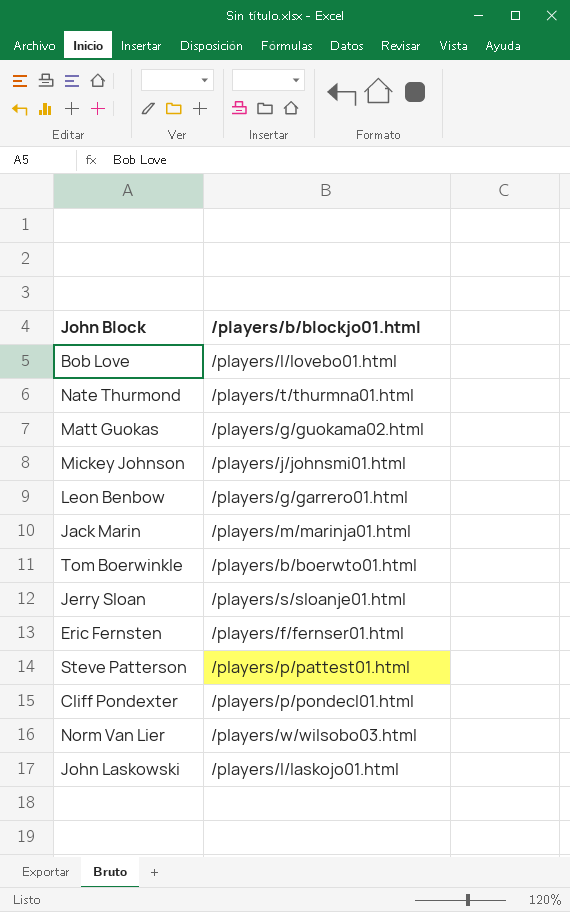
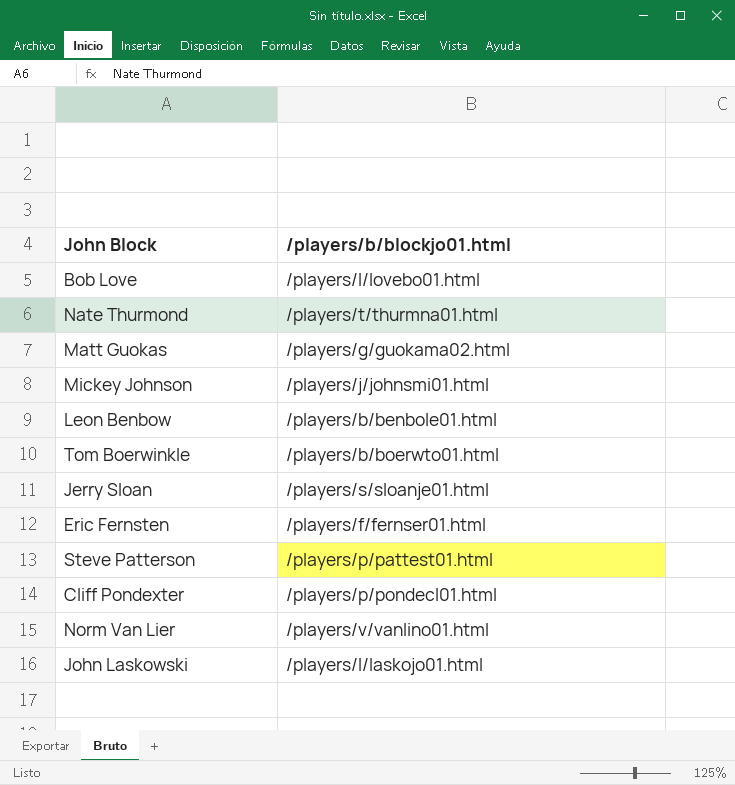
row Jack Marin: /players/m/marinja01.html -> none
Leon Benbow | /players/b/blockjo01.html: /players/g/garrero01.html -> /players/b/benbole01.html
Norm Van Lier | /players/b/blockjo01.html: /players/w/wilsobo03.html -> /players/v/vanlino01.html

